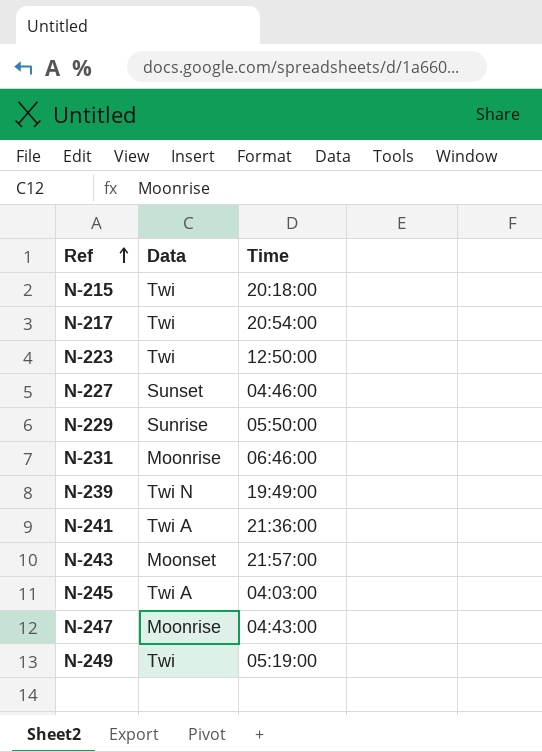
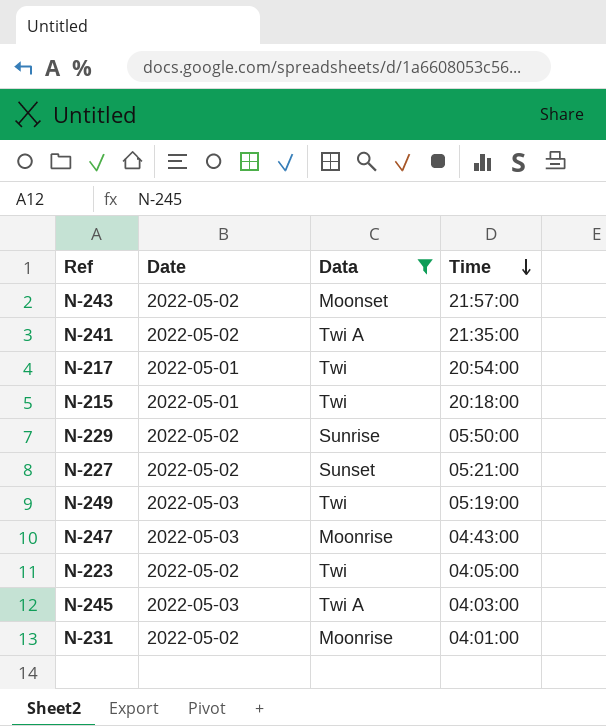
filter: none -> Data != Twi N
row order: Ref ascending -> Time descending
column Date | position: none -> 2
N-241 | Time: 21:36:00 -> 21:35:00
N-227 | Time: 04:46:00 -> 05:21:00
N-223 | Time: 12:50:00 -> 04:05:00
N-231 | Time: 06:46:00 -> 04:01:00

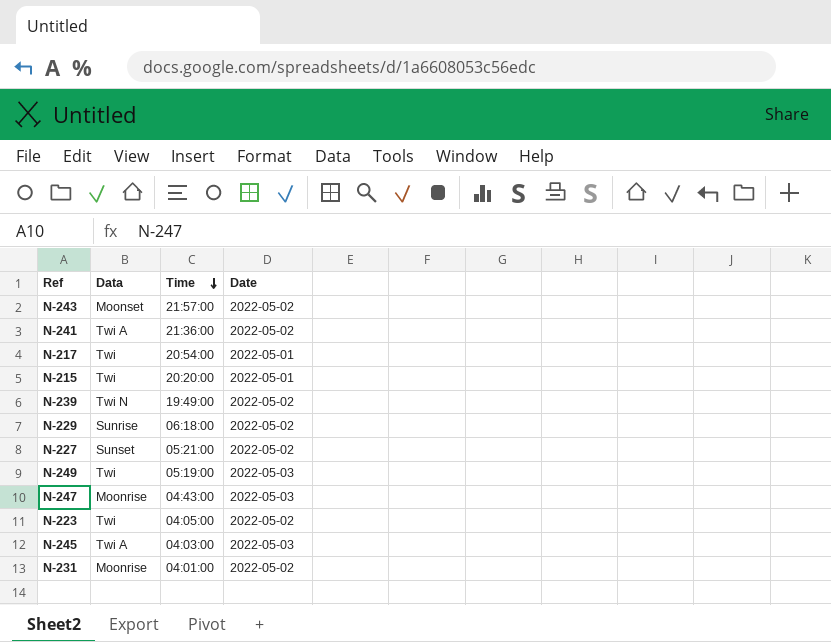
filter: Data != Twi N -> none
column Date | position: 2 -> 4
N-241 | Time: 21:35:00 -> 21:36:00
N-215 | Time: 20:18:00 -> 20:20:00
N-229 | Time: 05:50:00 -> 06:18:00

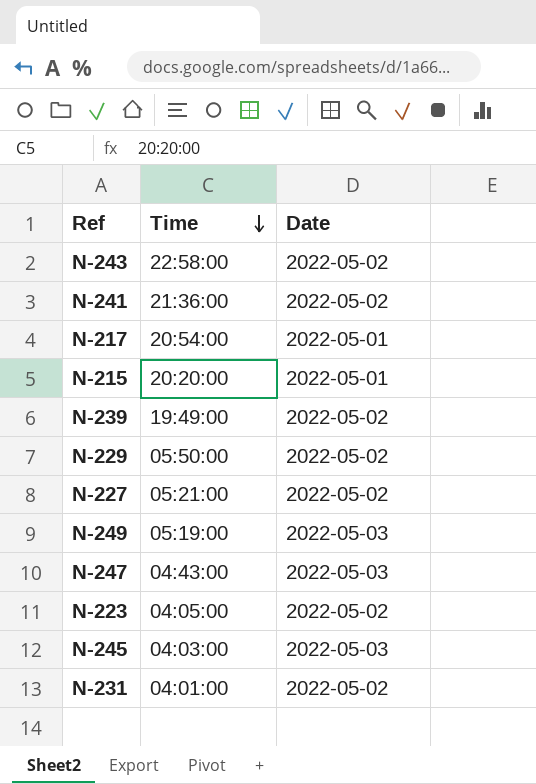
column Data | position: 2 -> none
N-243 | Time: 21:57:00 -> 22:58:00
N-229 | Time: 06:18:00 -> 05:50:00

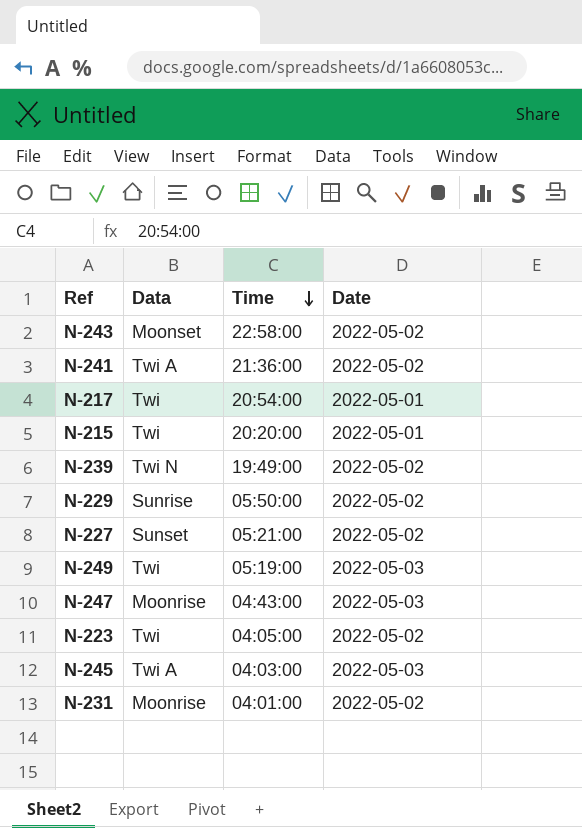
column Data | position: none -> 2

